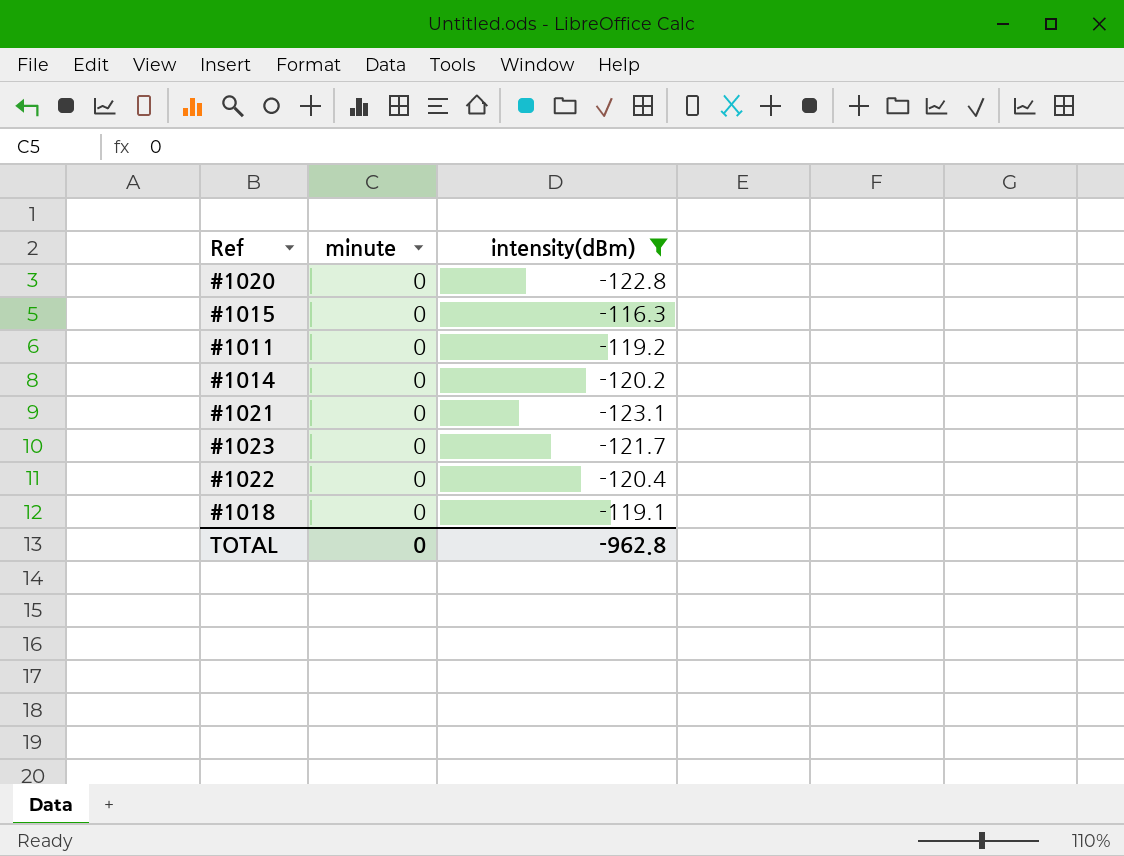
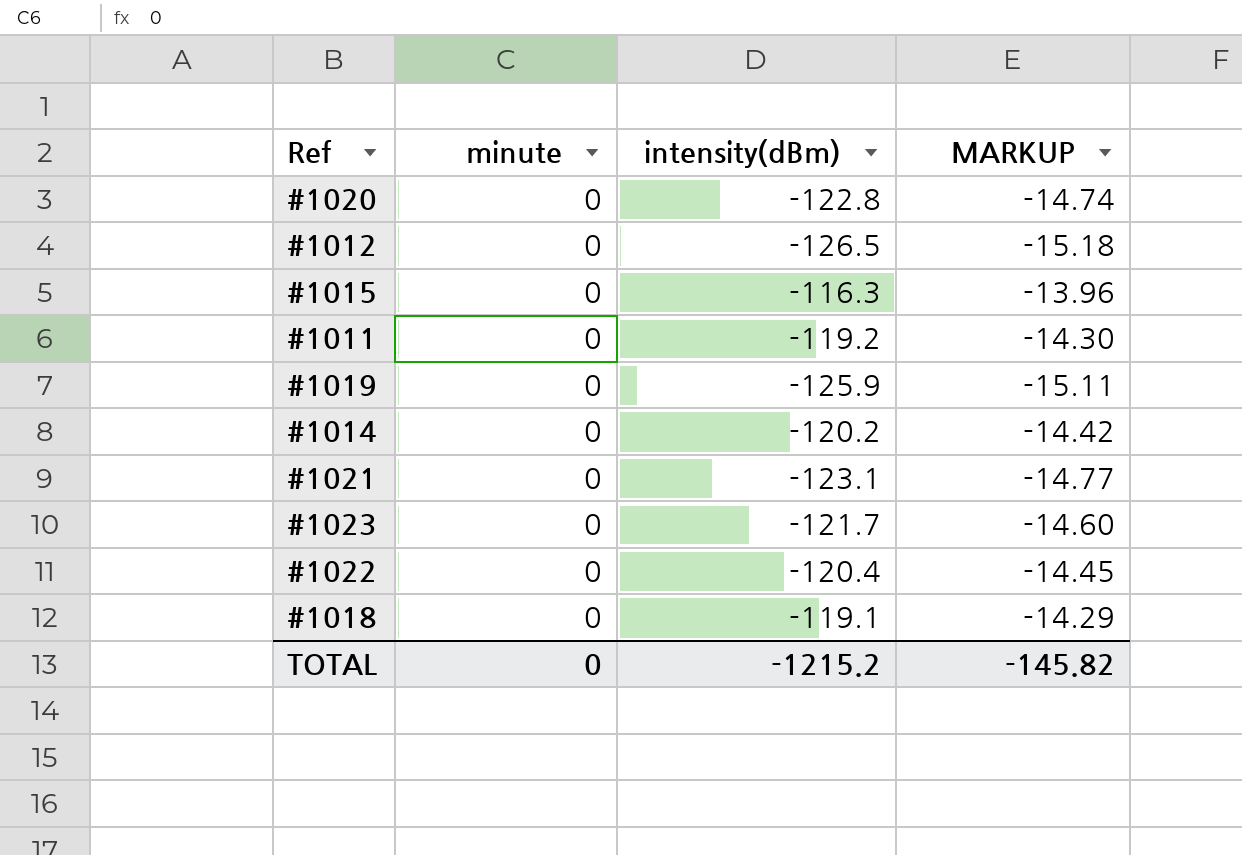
filter: intensity(dBm) >= -123.1 -> none
column MARKUP | formula: none -> [intensity(dBm)] * 0.12
TOTAL | intensity(dBm): -962.8 -> -1215.2

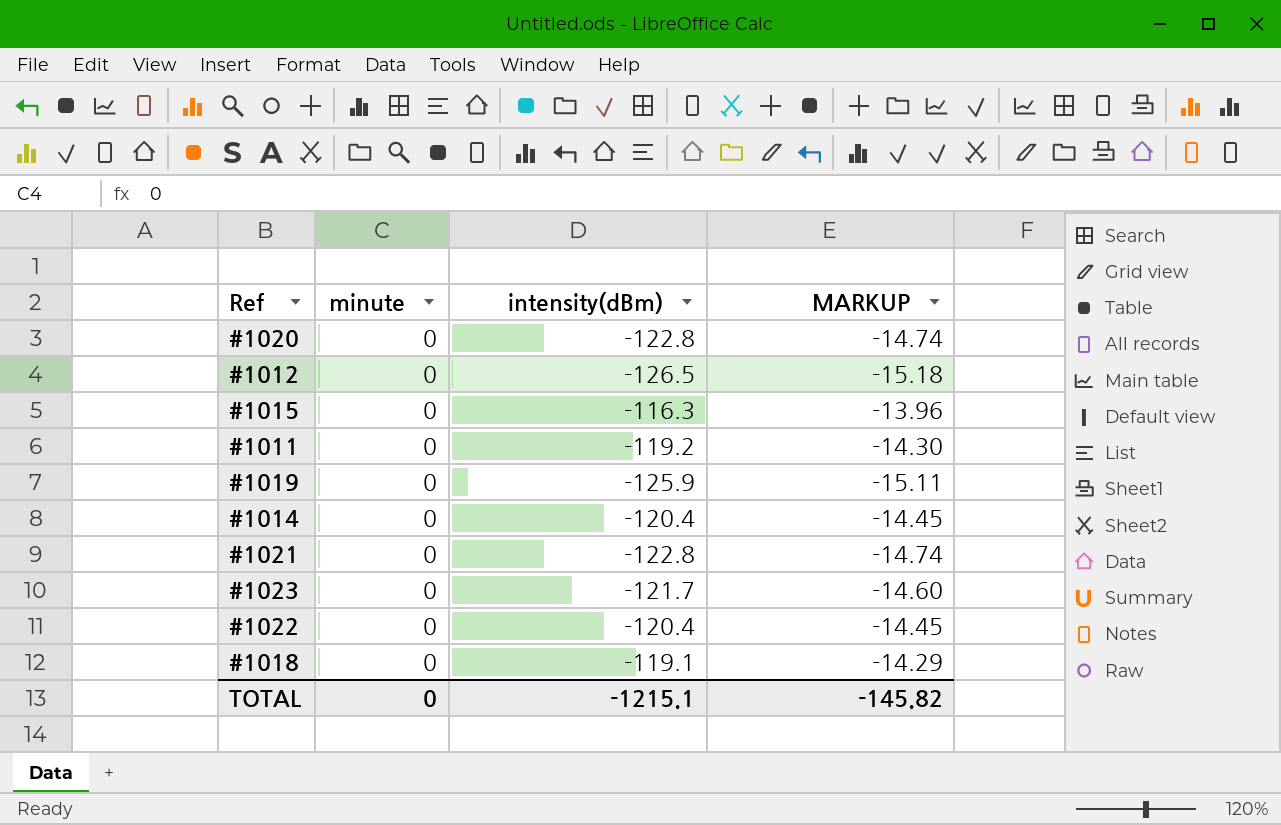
#1014 | intensity(dBm): -120.2 -> -120.4
#1014 | MARKUP: -14.42 -> -14.45
#1021 | intensity(dBm): -123.1 -> -122.8
#1021 | MARKUP: -14.77 -> -14.74
TOTAL | intensity(dBm): -1215.2 -> -1215.1

